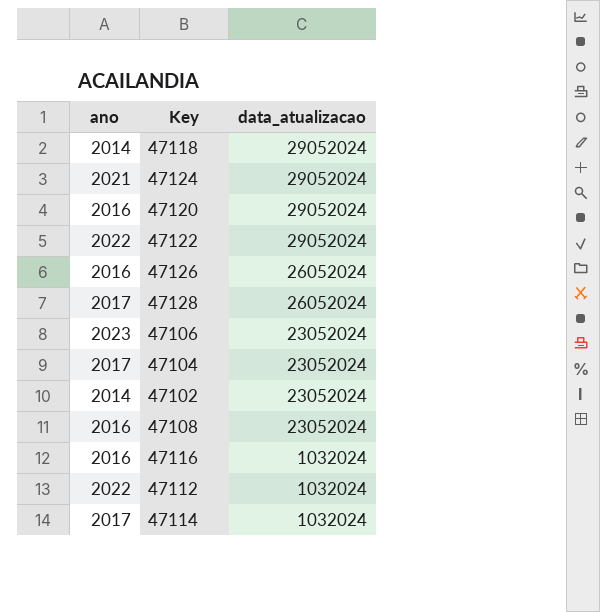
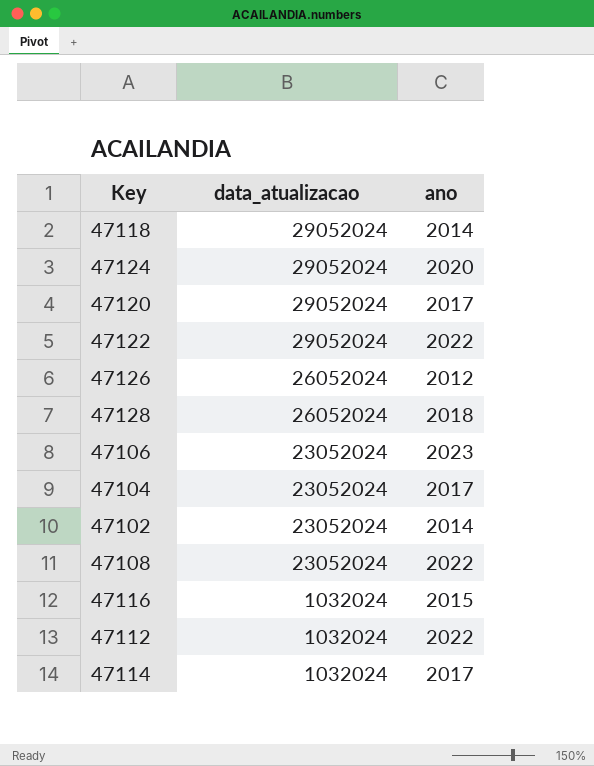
column ano | position: 1 -> 3
47124 | ano: 2021 -> 2020
47120 | ano: 2016 -> 2017
47126 | ano: 2016 -> 2012
47128 | ano: 2017 -> 2018
47108 | ano: 2016 -> 2022
47116 | ano: 2016 -> 2015

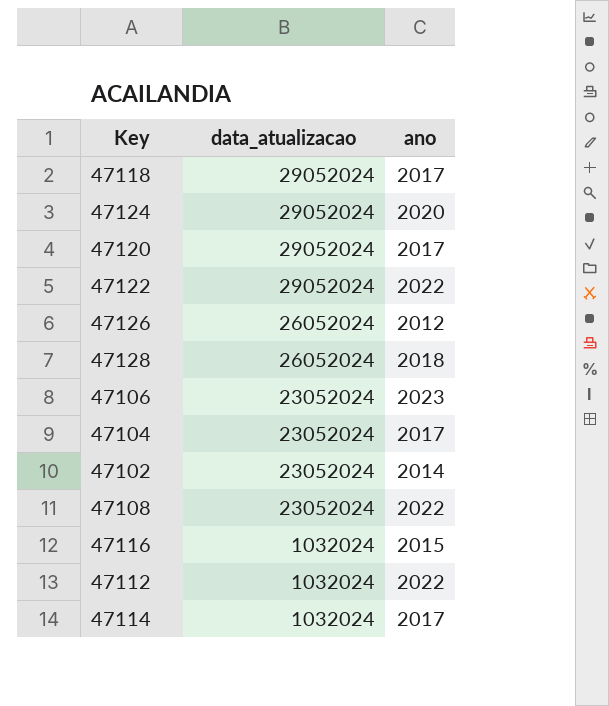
47118 | ano: 2014 -> 2017

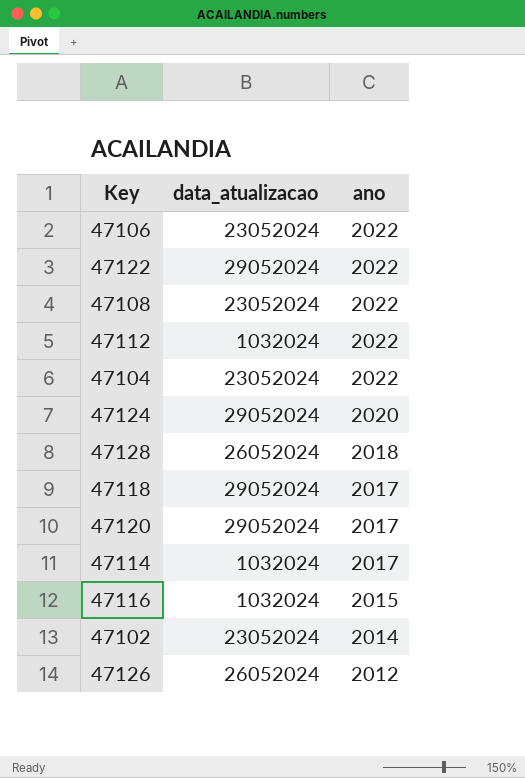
row order: data_atualizacao descending -> ano descending
47106 | ano: 2023 -> 2022
47104 | ano: 2017 -> 2022

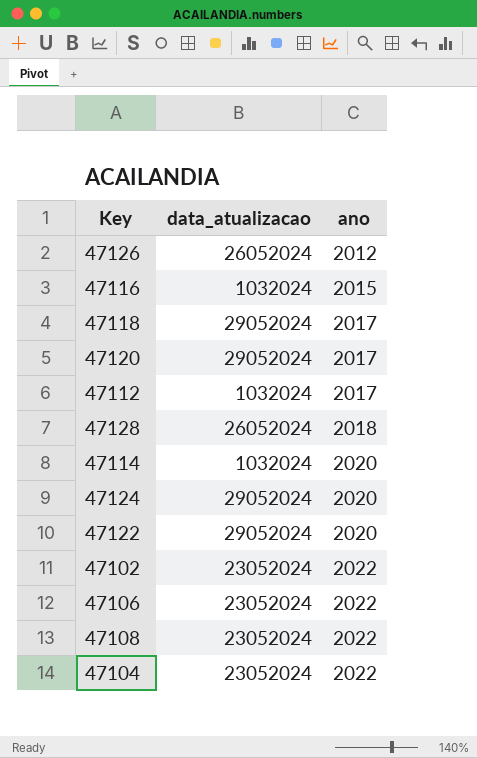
row order: ano descending -> ano ascending
47112 | ano: 2022 -> 2017
47114 | ano: 2017 -> 2020
47122 | ano: 2022 -> 2020
47102 | ano: 2014 -> 2022

